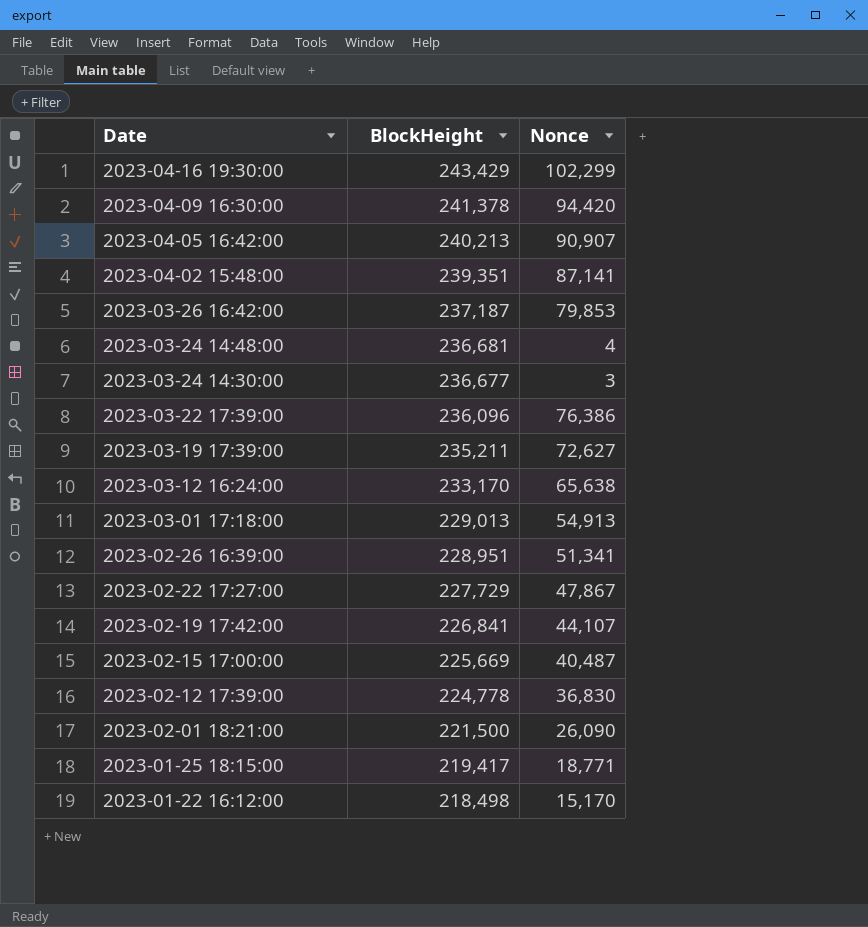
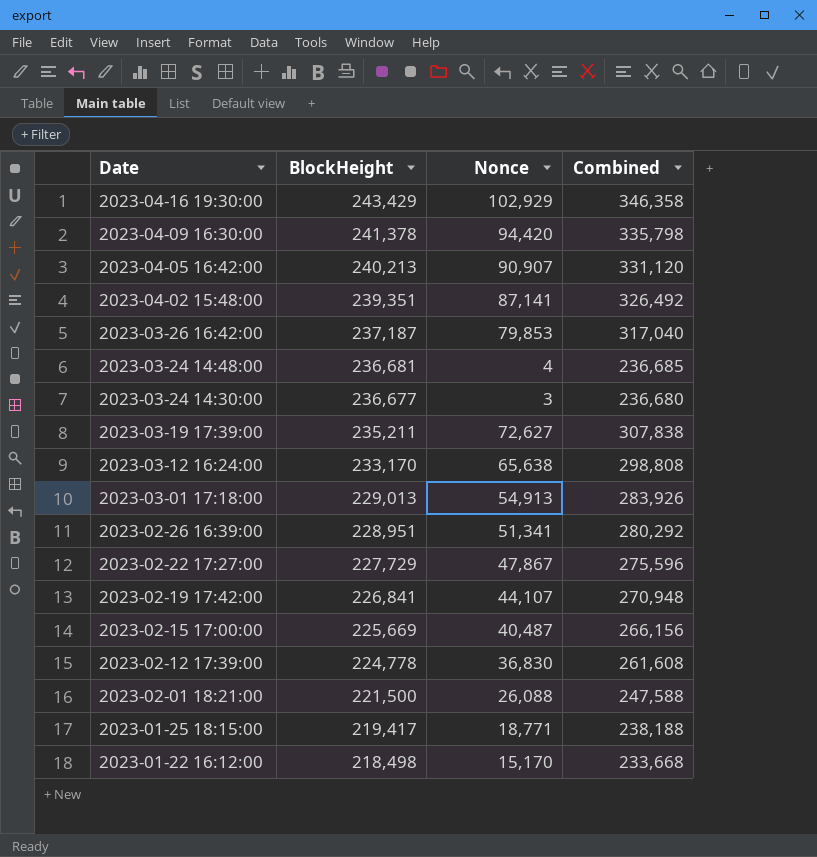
column Combined | formula: none -> [BlockHeight] + [Nonce]
row 2023-03-22 17:39:00: 236,096 | 76,386 -> none
2023-04-16 19:30:00 | Nonce: 102,299 -> 102,929
2023-02-01 18:21:00 | Nonce: 26,090 -> 26,088

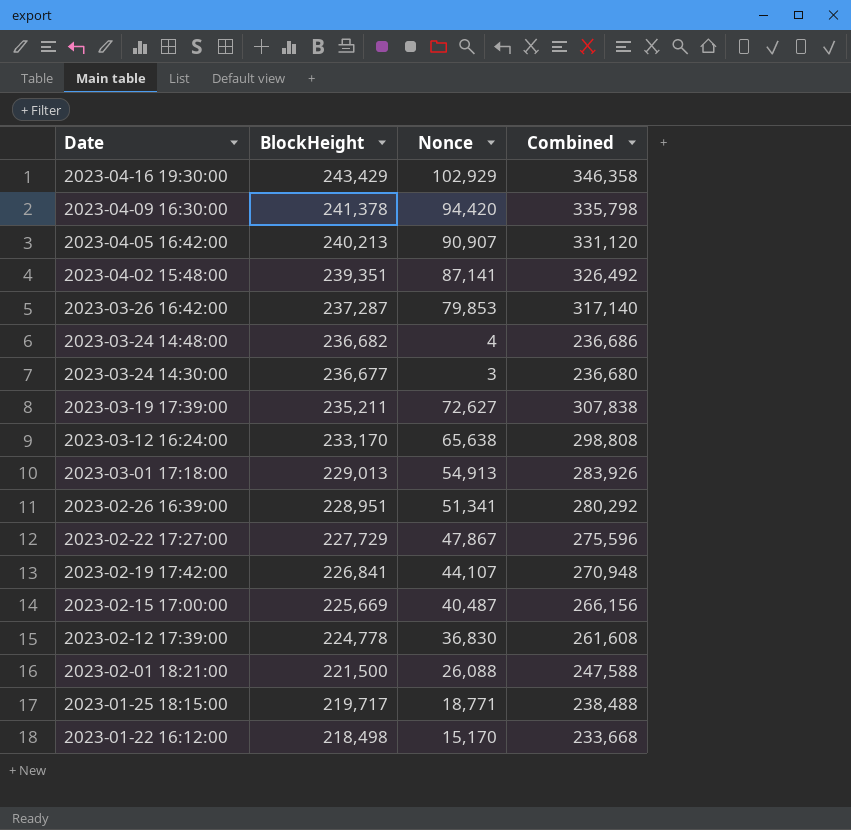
2023-03-26 16:42:00 | BlockHeight: 237,187 -> 237,287
2023-03-26 16:42:00 | Combined: 317,040 -> 317,140
2023-03-24 14:48:00 | BlockHeight: 236,681 -> 236,682
2023-03-24 14:48:00 | Combined: 236,685 -> 236,686
2023-01-25 18:15:00 | BlockHeight: 219,417 -> 219,717
2023-01-25 18:15:00 | Combined: 238,188 -> 238,488

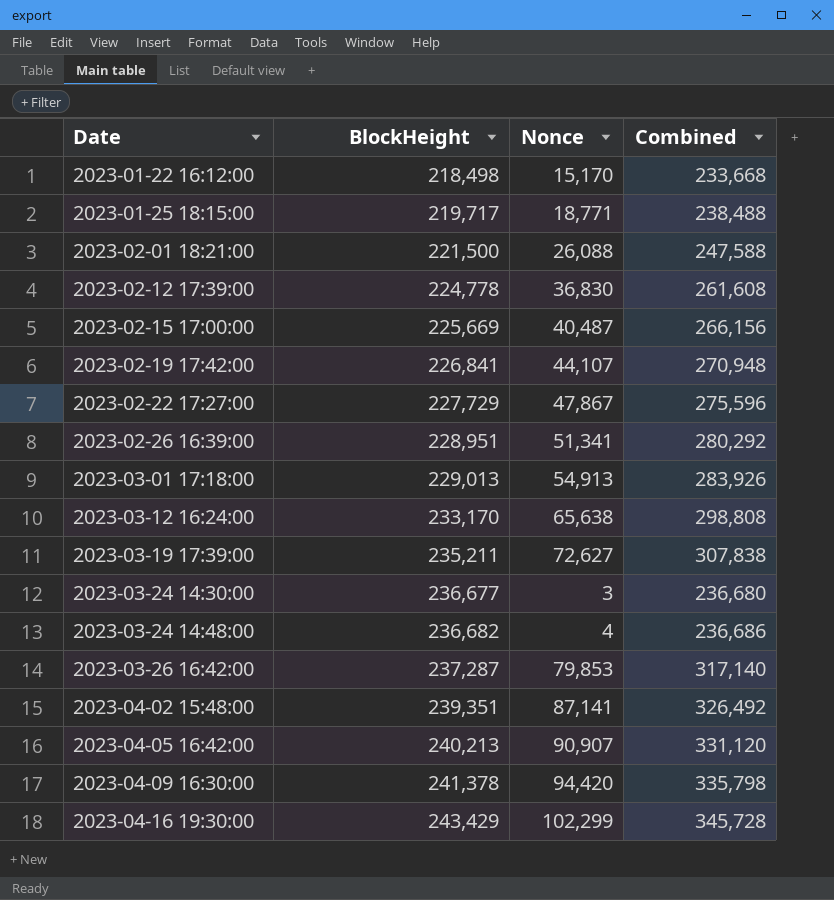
row order: Date descending -> Date ascending
2023-04-16 19:30:00 | Nonce: 102,929 -> 102,299
2023-04-16 19:30:00 | Combined: 346,358 -> 345,728

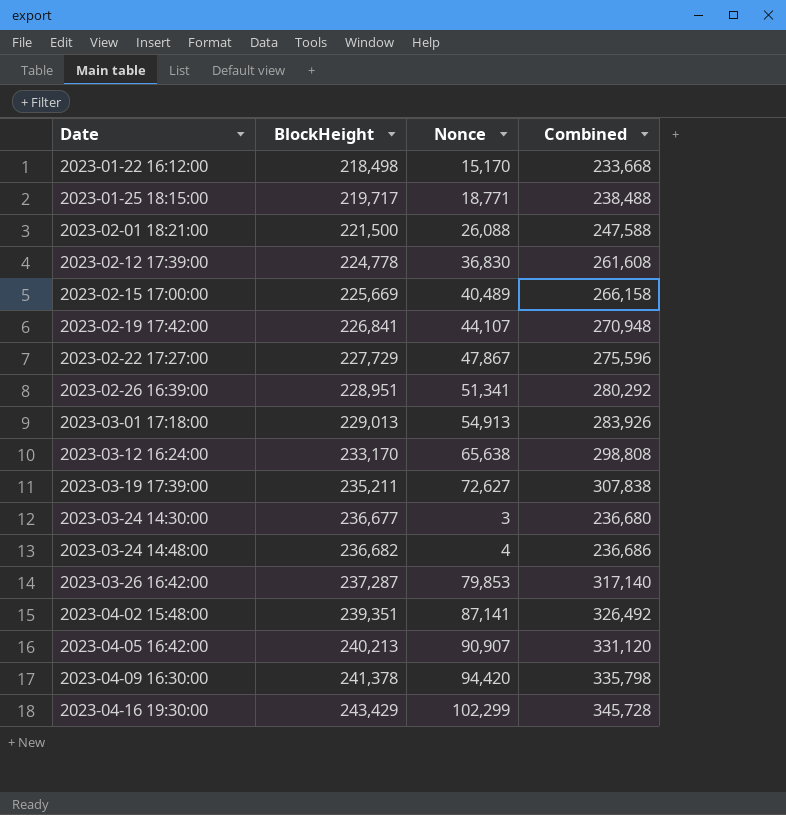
2023-02-15 17:00:00 | Nonce: 40,487 -> 40,489
2023-02-15 17:00:00 | Combined: 266,156 -> 266,158

